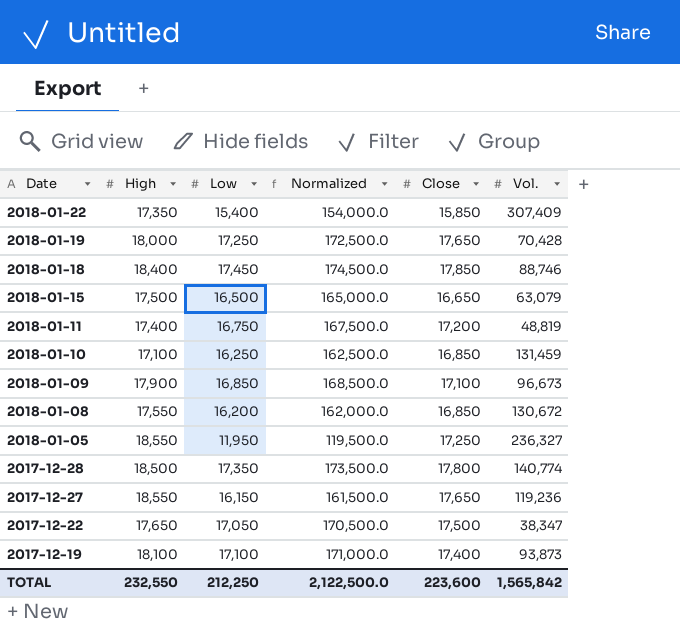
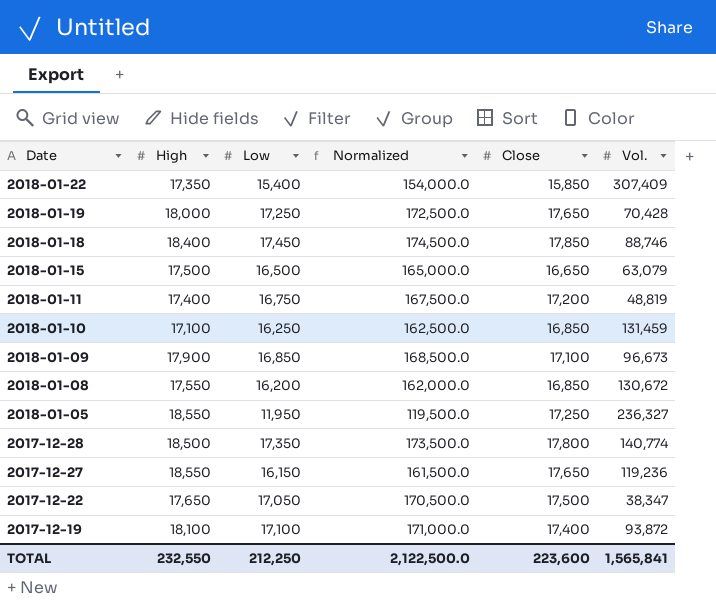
2017-12-19 | Vol.: 93,873 -> 93,872
TOTAL | Vol.: 1,565,842 -> 1,565,841

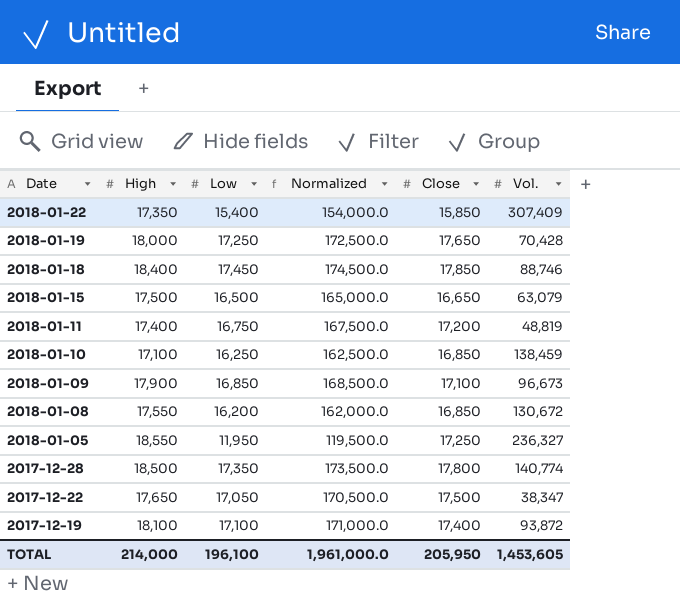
row 2017-12-27: 18,550 | 16,150 | 161,500.0 | 17,650 | 119,236 -> none
2018-01-10 | Vol.: 131,459 -> 138,459
TOTAL | High: 232,550 -> 214,000
TOTAL | Low: 212,250 -> 196,100
TOTAL | Normalized: 2,122,500.0 -> 1,961,000.0
TOTAL | Close: 223,600 -> 205,950
TOTAL | Vol.: 1,565,841 -> 1,453,605

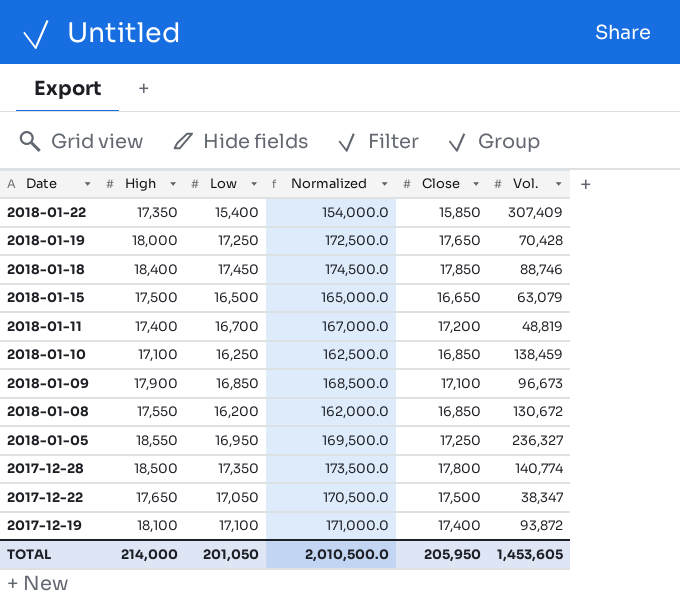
2018-01-11 | Low: 16,750 -> 16,700
2018-01-11 | Normalized: 167,500.0 -> 167,000.0
2018-01-05 | Low: 11,950 -> 16,950
2018-01-05 | Normalized: 119,500.0 -> 169,500.0
TOTAL | Low: 196,100 -> 201,050
TOTAL | Normalized: 1,961,000.0 -> 2,010,500.0

